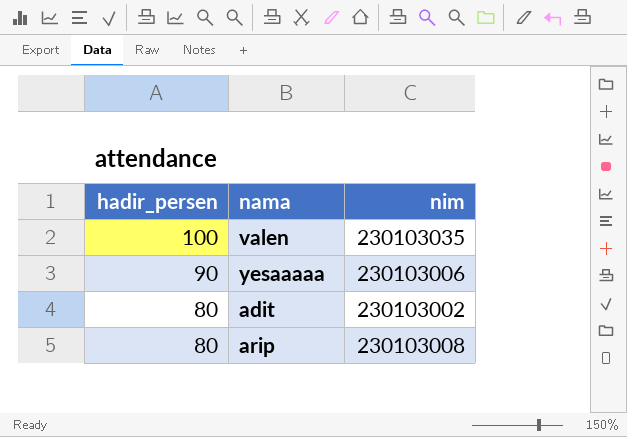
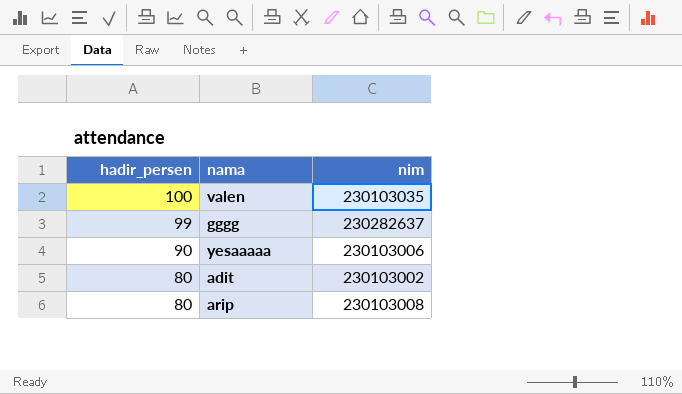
row gggg: none -> 99 | 230282637

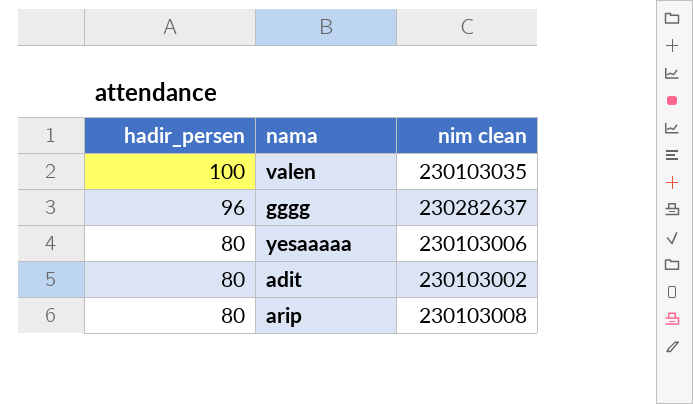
column name: nim -> nim clean
gggg | hadir_persen: 99 -> 96
yesaaaaa | hadir_persen: 90 -> 80

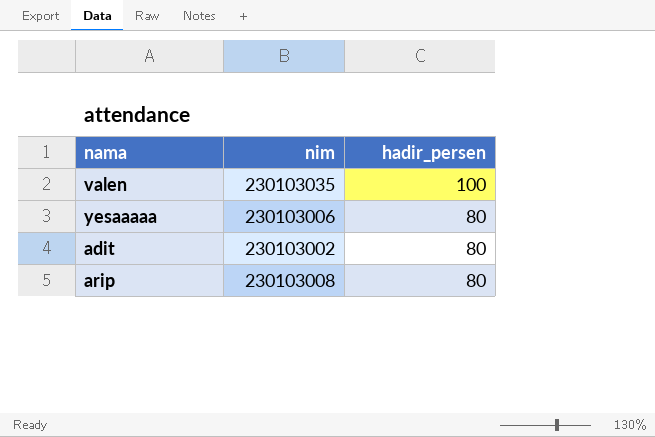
column name: nim clean -> nim
column hadir_persen | position: 1 -> 3
row gggg: 96 | 230282637 -> none

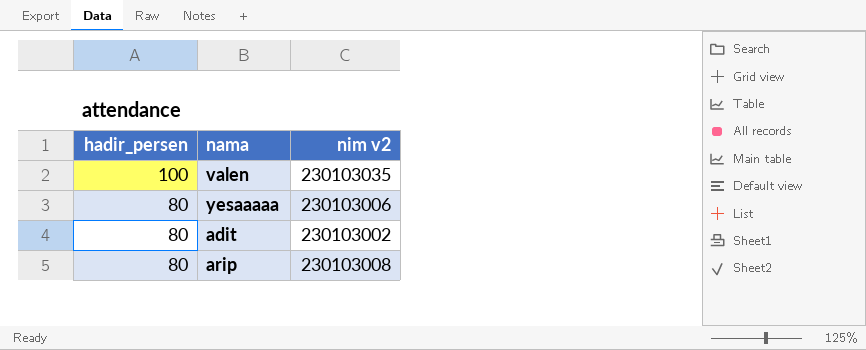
column hadir_persen | position: 3 -> 1
column name: nim -> nim v2

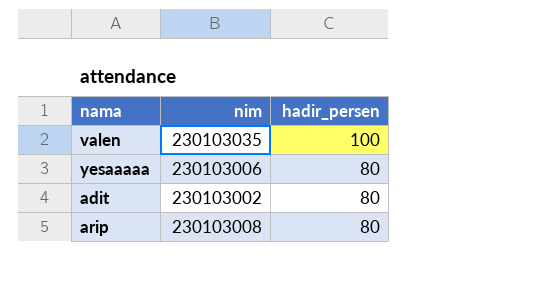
column name: nim v2 -> nim
column hadir_persen | position: 1 -> 3

